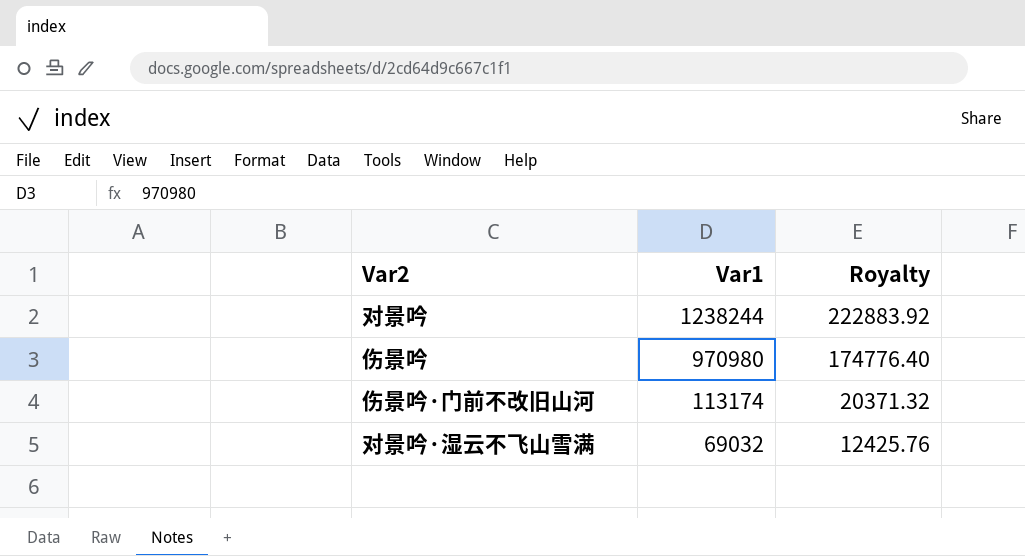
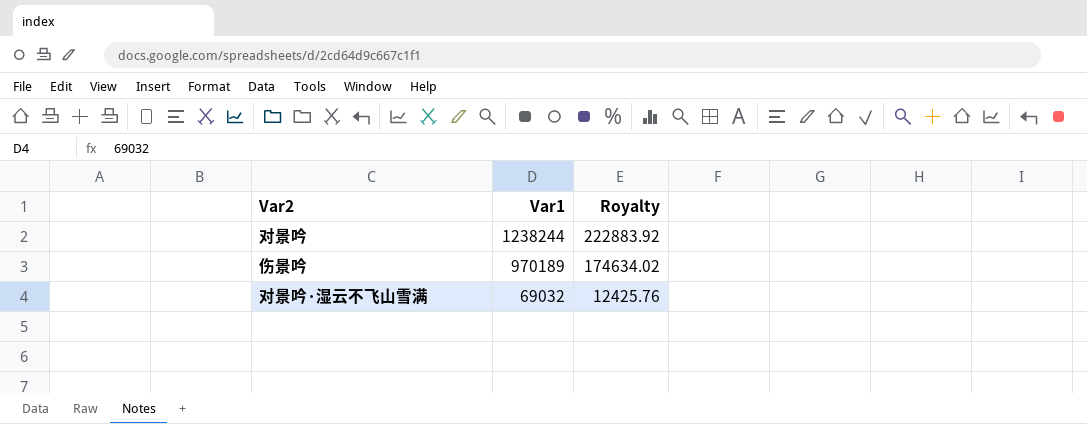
row 伤景吟·门前不改旧山河: 113174 | 20371.32 -> none
伤景吟 | Var1: 970980 -> 970189
伤景吟 | Royalty: 174776.40 -> 174634.02

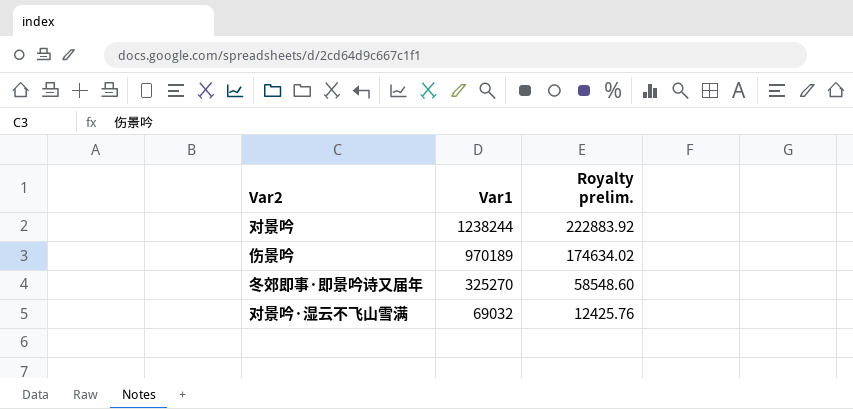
column name: Royalty -> Royalty prelim.
row 冬郊即事·即景吟诗又届年: none -> 325270 | 58548.60

